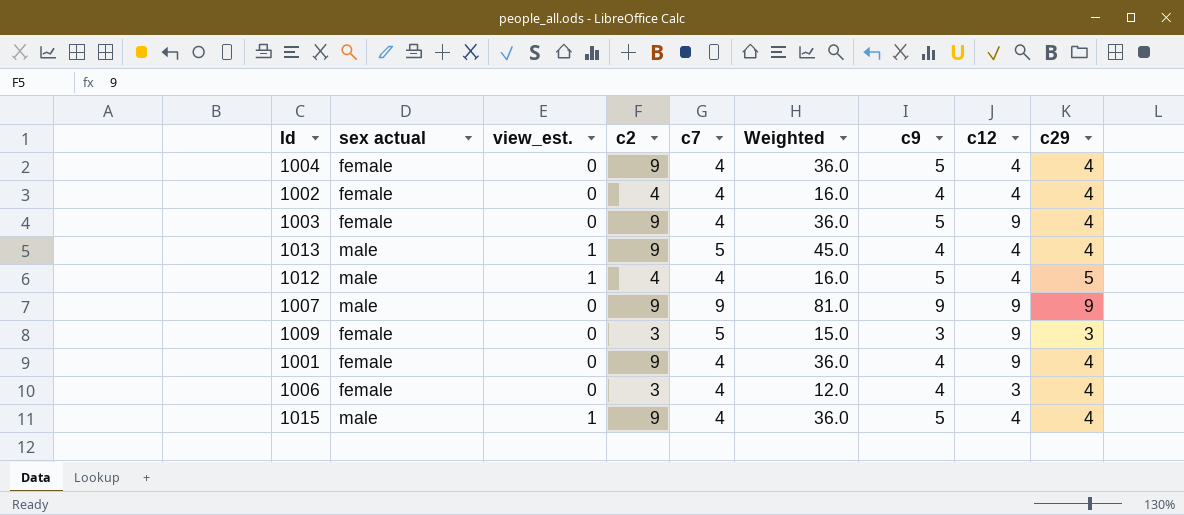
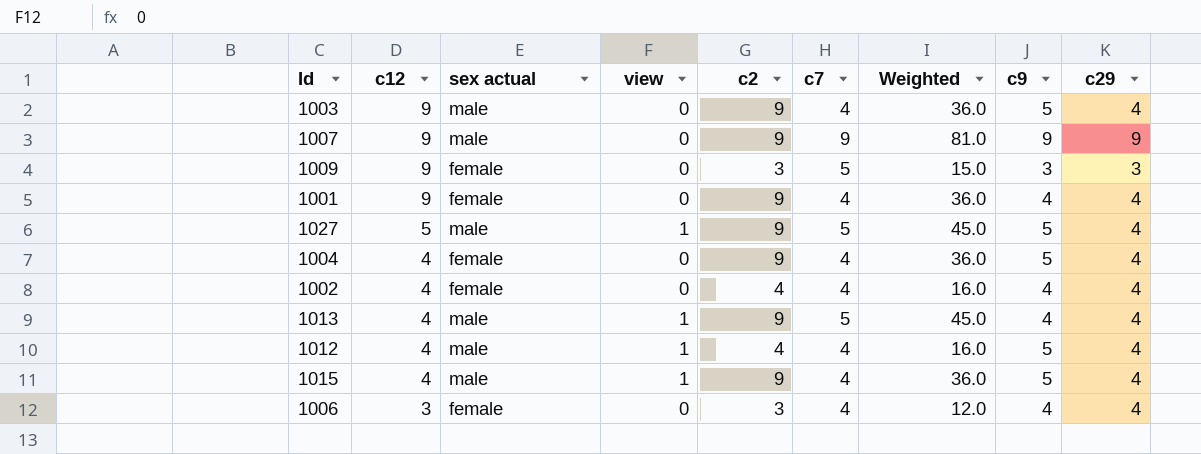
row order: none -> c12 descending
column c12 | position: 8 -> 2
column name: view_est. -> view
1003 | sex actual: female -> male
row 1027: none -> 5 | male | 1 | 9 | 5 | 45.0 | 5 | 4
1012 | c29: 5 -> 4

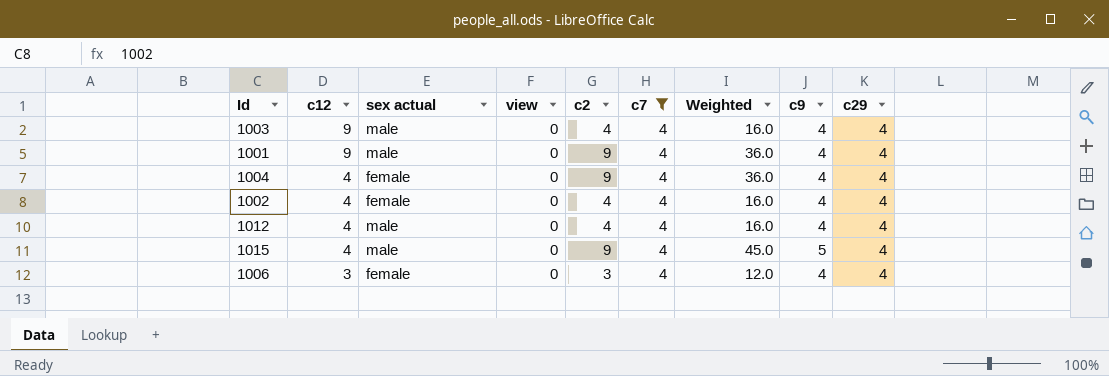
filter: none -> c7 = 4
column Weighted | formula: [c2] * [c7] -> [c2] * [c9]
1003 | c2: 9 -> 4
1003 | c9: 5 -> 4
1001 | sex actual: female -> male
1004 | c9: 5 -> 4
1012 | view: 1 -> 0
1012 | c9: 5 -> 4
1015 | view: 1 -> 0

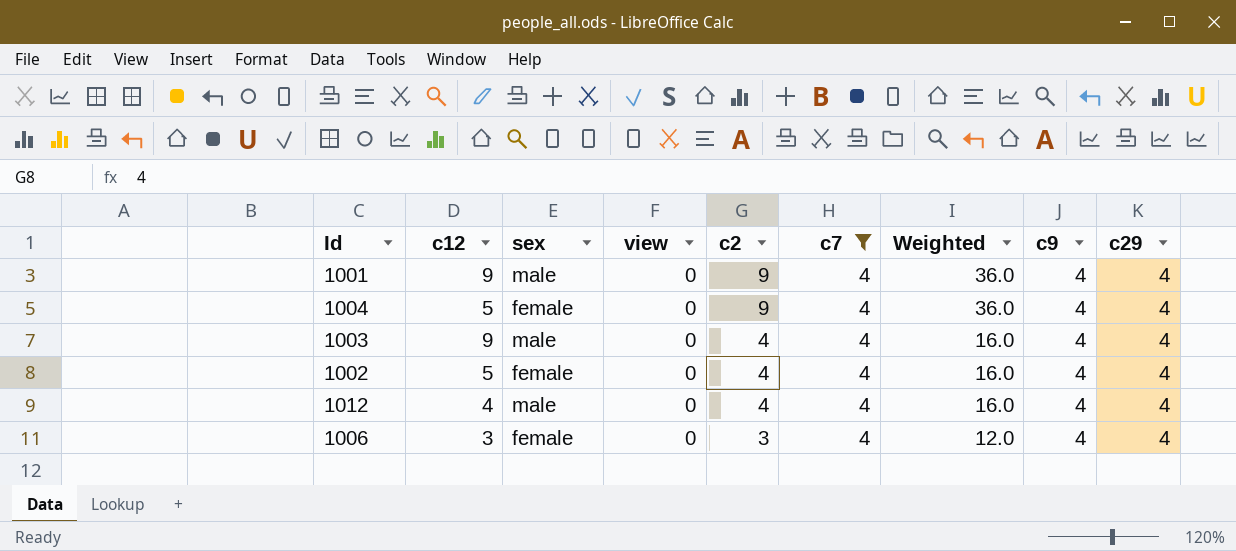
row order: c12 descending -> c2 descending
column name: sex actual -> sex
row 1015: 4 | male | 0 | 9 | 4 | 45.0 | 5 | 4 -> none
1004 | c12: 4 -> 5
1002 | c12: 4 -> 5

